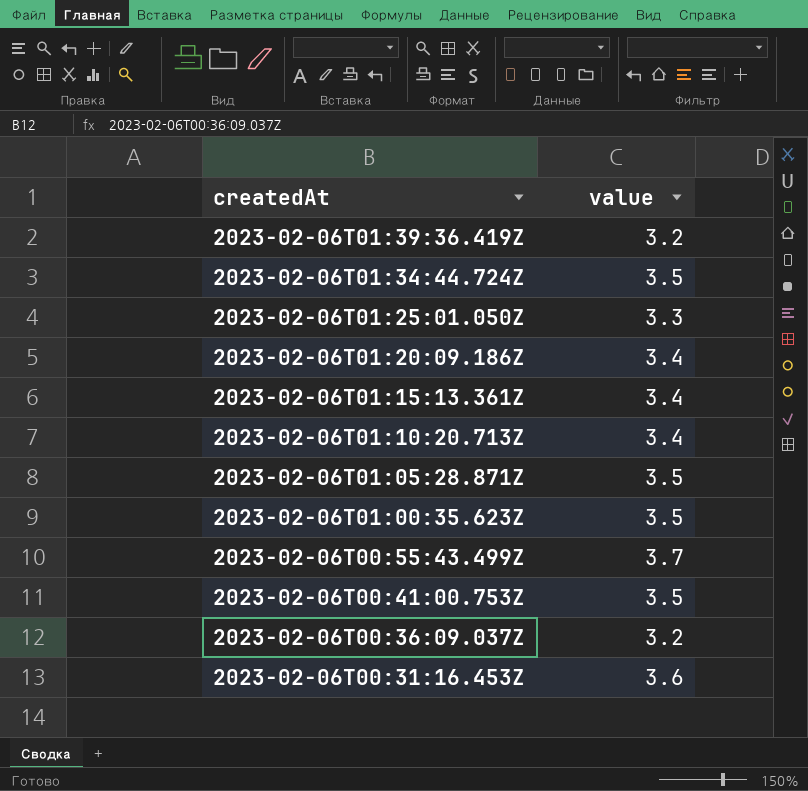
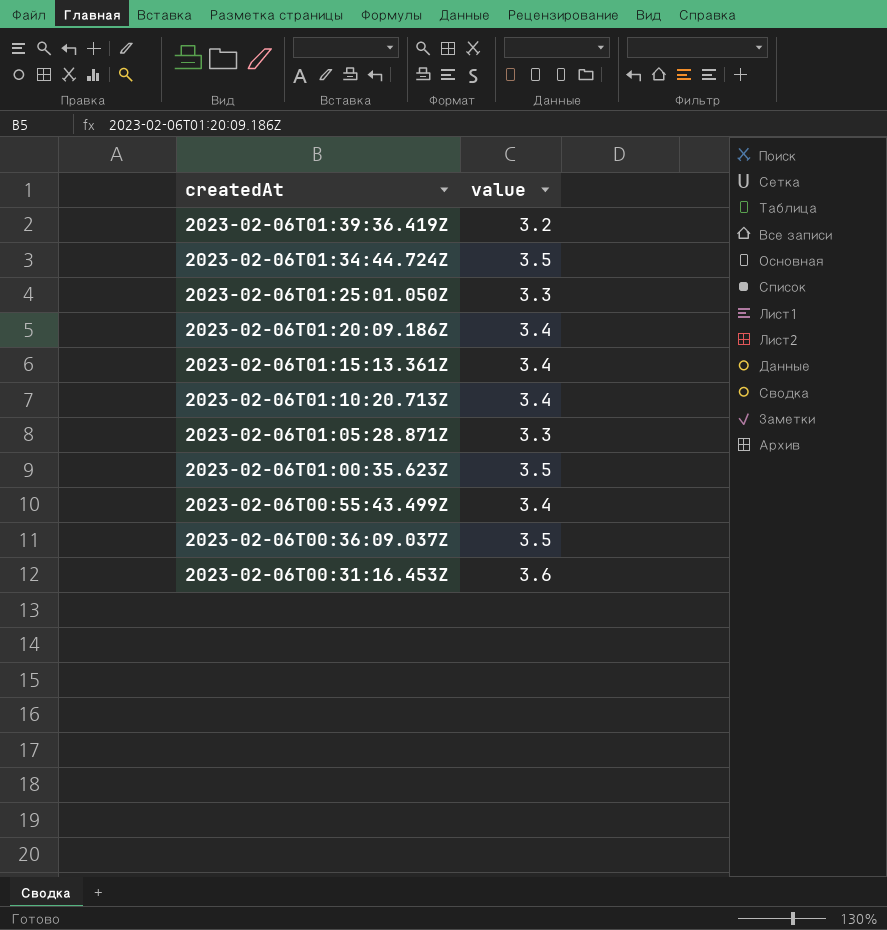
row 2023-02-06T00:41:00.753Z: 3.5 -> none
2023-02-06T01:05:28.871Z | value: 3.5 -> 3.3
2023-02-06T00:55:43.499Z | value: 3.7 -> 3.4
2023-02-06T00:36:09.037Z | value: 3.2 -> 3.5

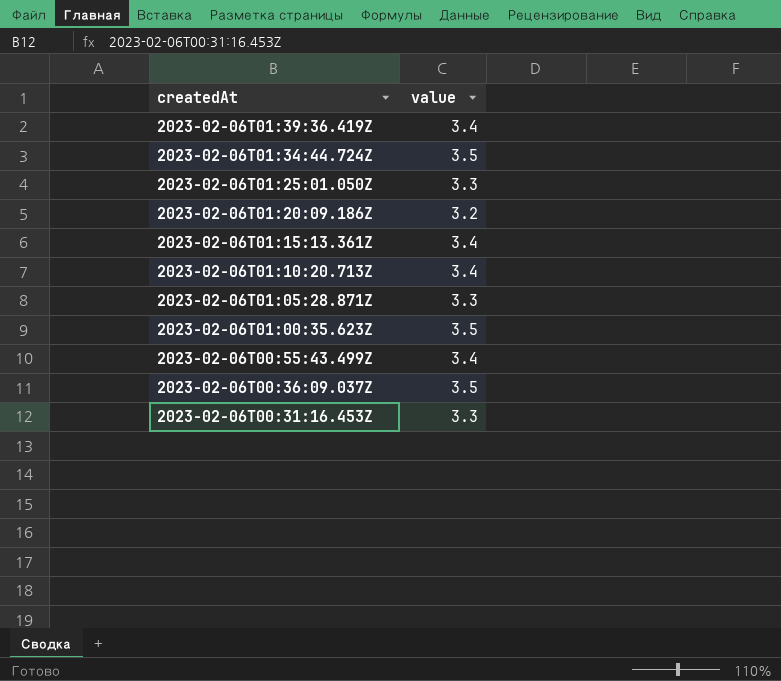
2023-02-06T01:39:36.419Z | value: 3.2 -> 3.4
2023-02-06T01:20:09.186Z | value: 3.4 -> 3.2
2023-02-06T00:31:16.453Z | value: 3.6 -> 3.3

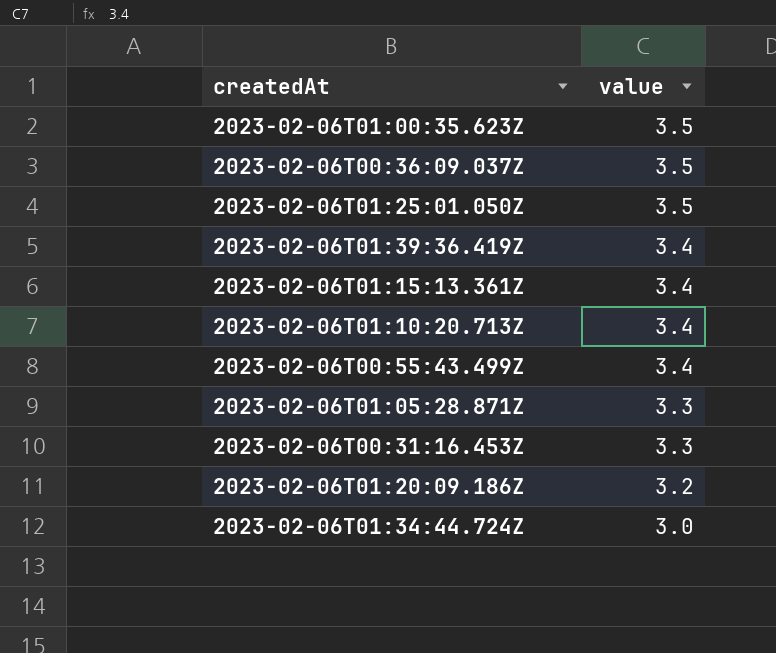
row order: createdAt descending -> value descending
2023-02-06T01:25:01.050Z | value: 3.3 -> 3.5
2023-02-06T01:34:44.724Z | value: 3.5 -> 3.0

